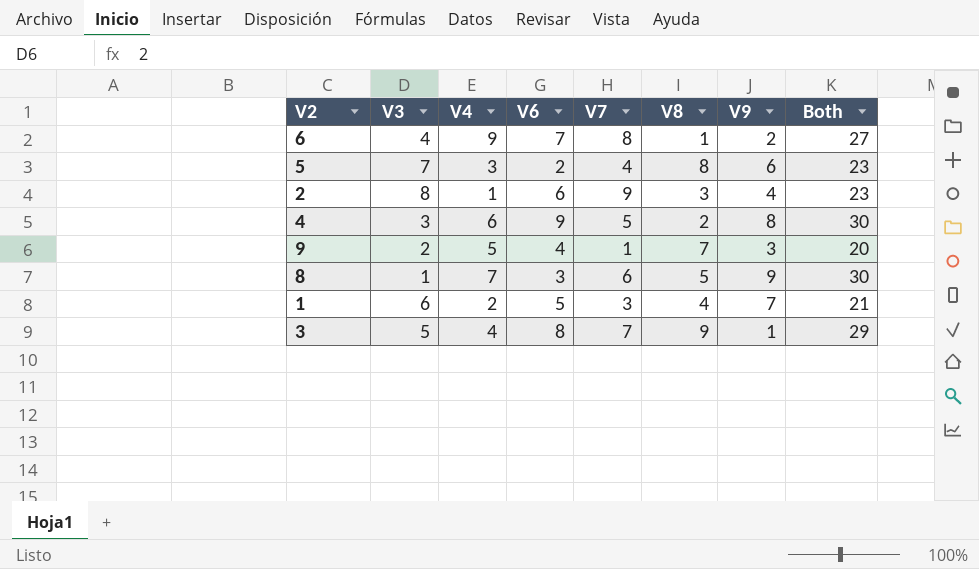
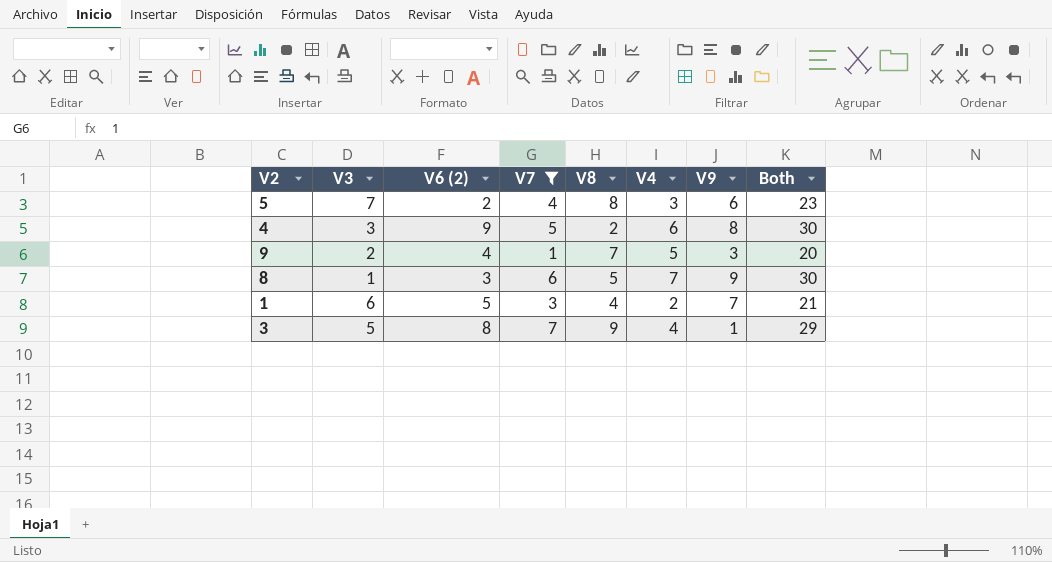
filter: none -> V7 <= 7
column name: V6 -> V6 (2)
column V4 | position: 3 -> 6

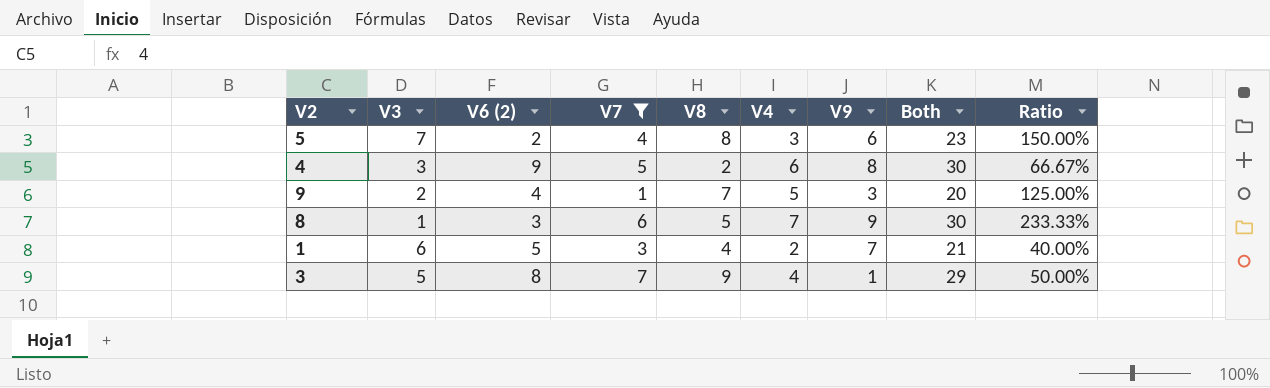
column Ratio | formula: none -> [V4] / [V6 (2)]

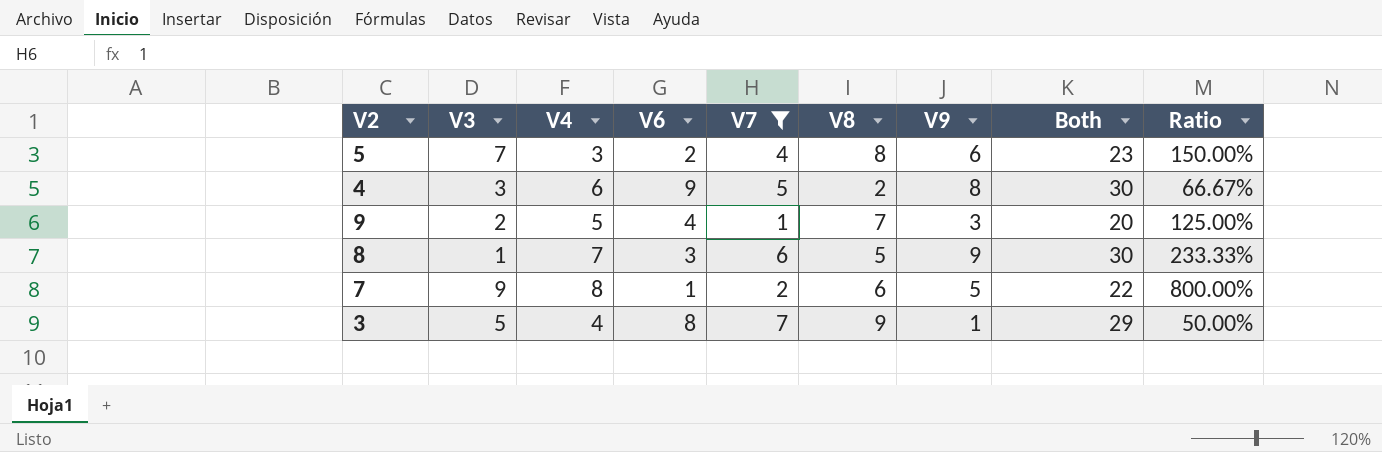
column V4 | position: 6 -> 3
column name: V6 (2) -> V6
row 1: 6 | 5 | 3 | 4 | 2 | 7 | 21 | 40.00% -> none
row 7: none -> 9 | 8 | 1 | 2 | 6 | 5 | 22 | 800.00%

